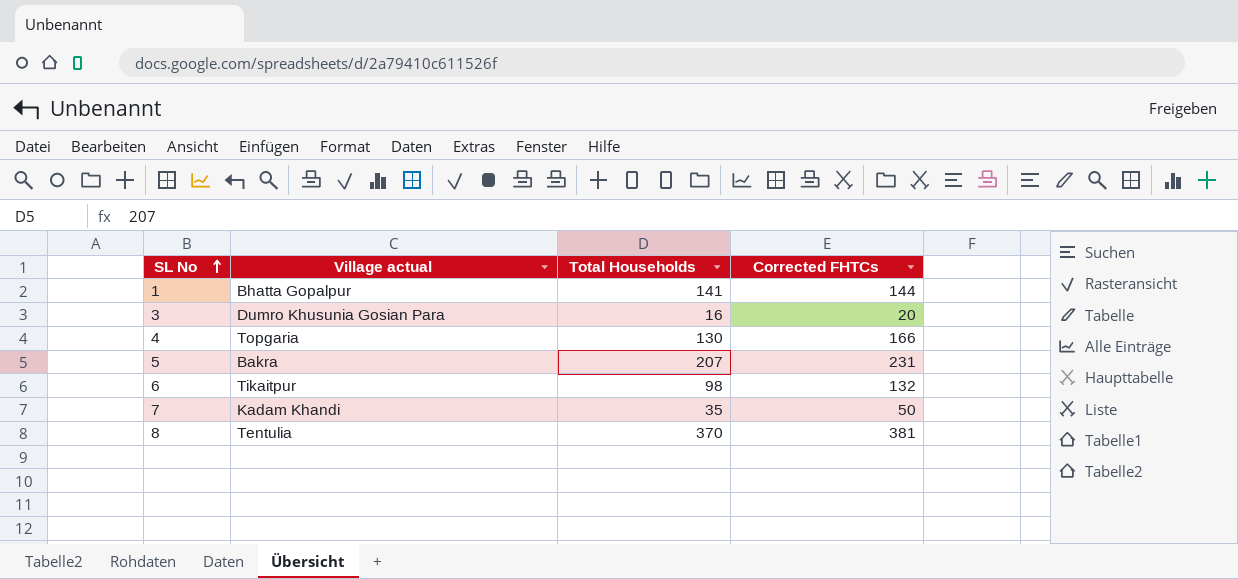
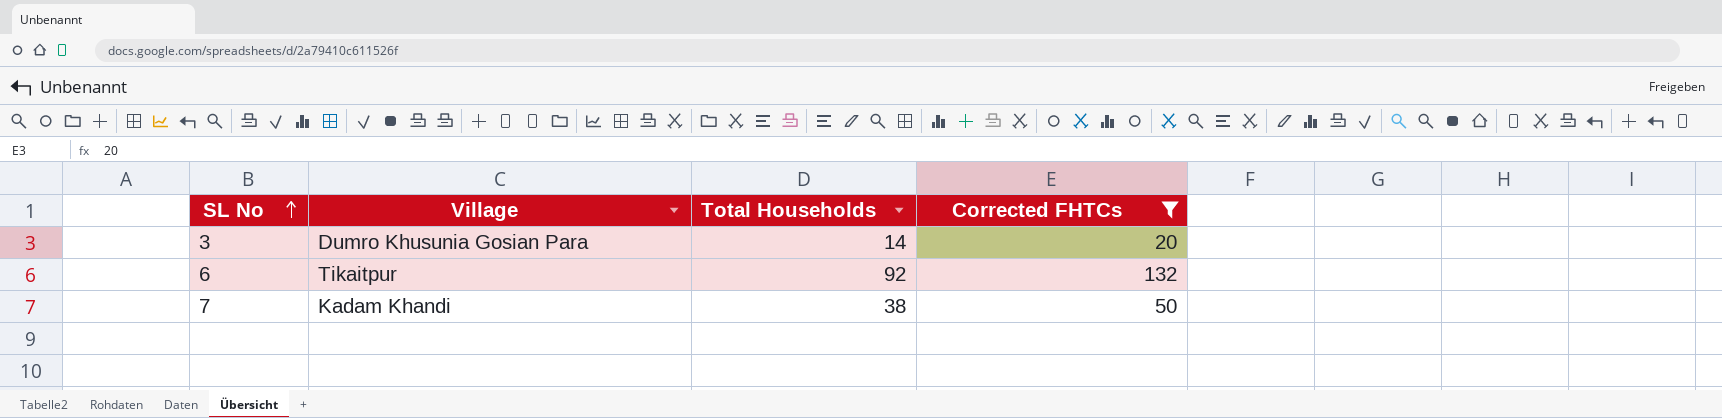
filter: none -> Corrected FHTCs <= 132
column name: Village actual -> Village
3 | Total Households: 16 -> 14
6 | Total Households: 98 -> 92
7 | Total Households: 35 -> 38

